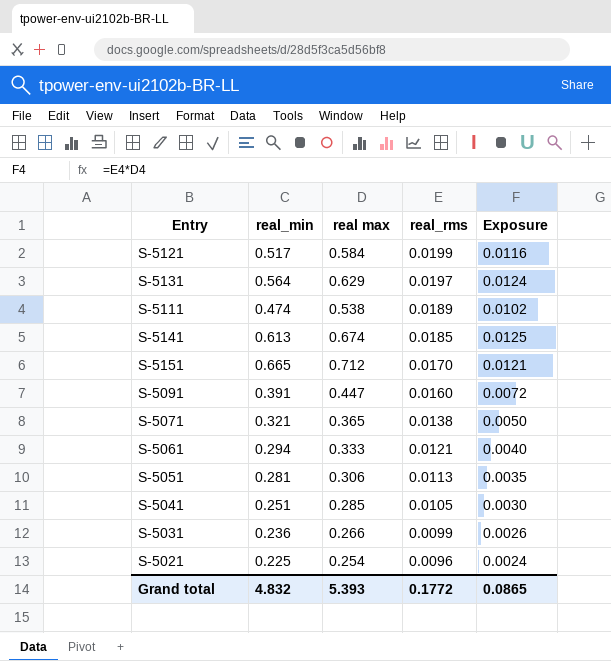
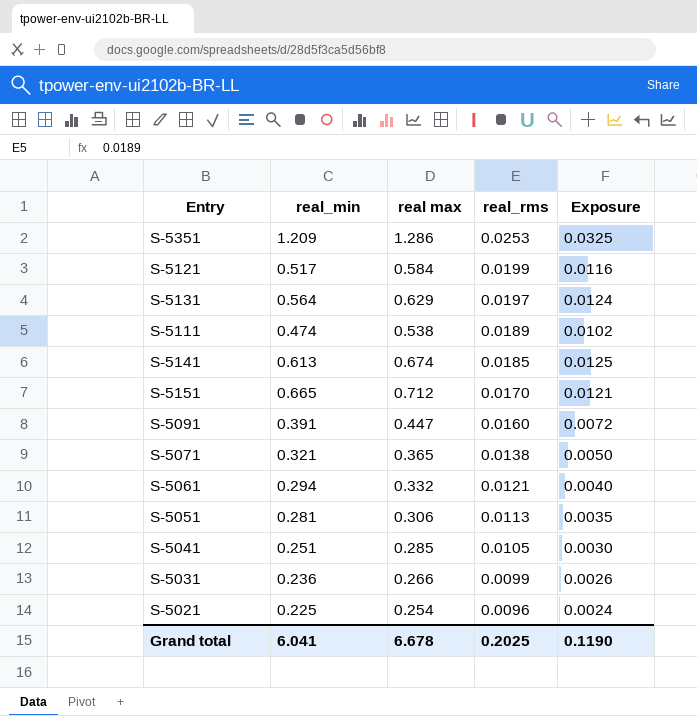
row S-5351: none -> 1.209 | 1.286 | 0.0253 | 0.0325
S-5061 | real max: 0.333 -> 0.332
Grand total | real_min: 4.832 -> 6.041
Grand total | real max: 5.393 -> 6.678
Grand total | real_rms: 0.1772 -> 0.2025
Grand total | Exposure: 0.0865 -> 0.1190

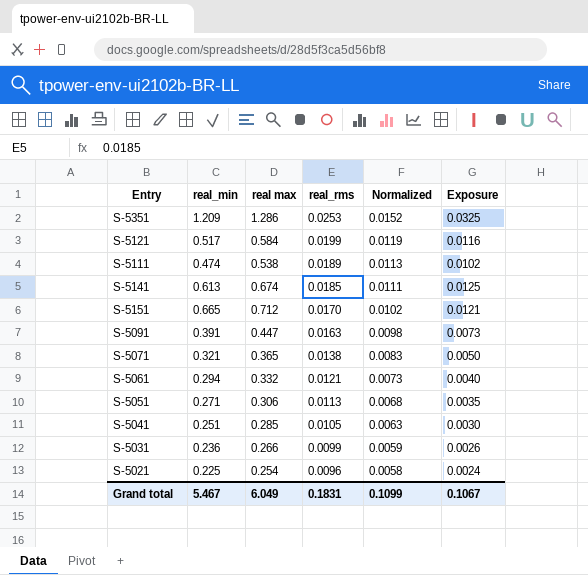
column Normalized | formula: none -> [real_rms] * 0.6
row S-5131: 0.564 | 0.629 | 0.0197 | 0.0124 -> none
S-5091 | real_rms: 0.0160 -> 0.0163
S-5091 | Exposure: 0.0072 -> 0.0073
S-5051 | real_min: 0.281 -> 0.271
Grand total | real_min: 6.041 -> 5.467
Grand total | real max: 6.678 -> 6.049
Grand total | real_rms: 0.2025 -> 0.1831
Grand total | Exposure: 0.1190 -> 0.1067

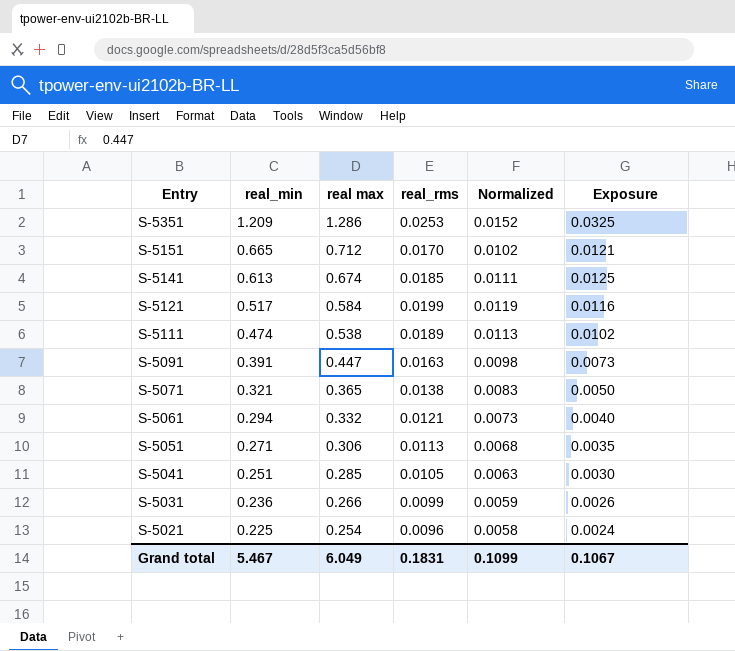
row order: real_rms descending -> Entry descending

